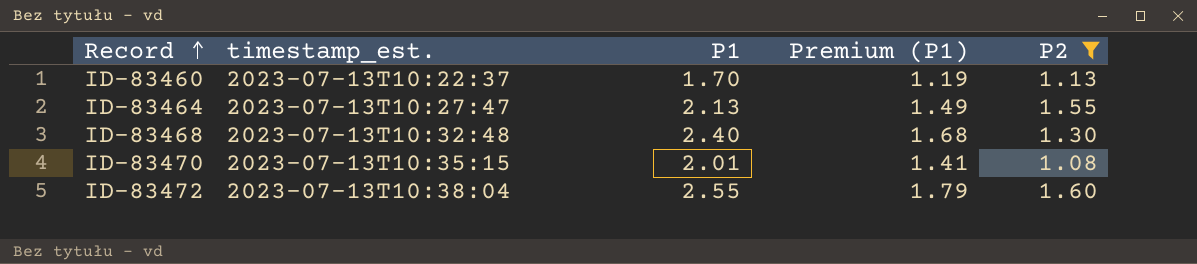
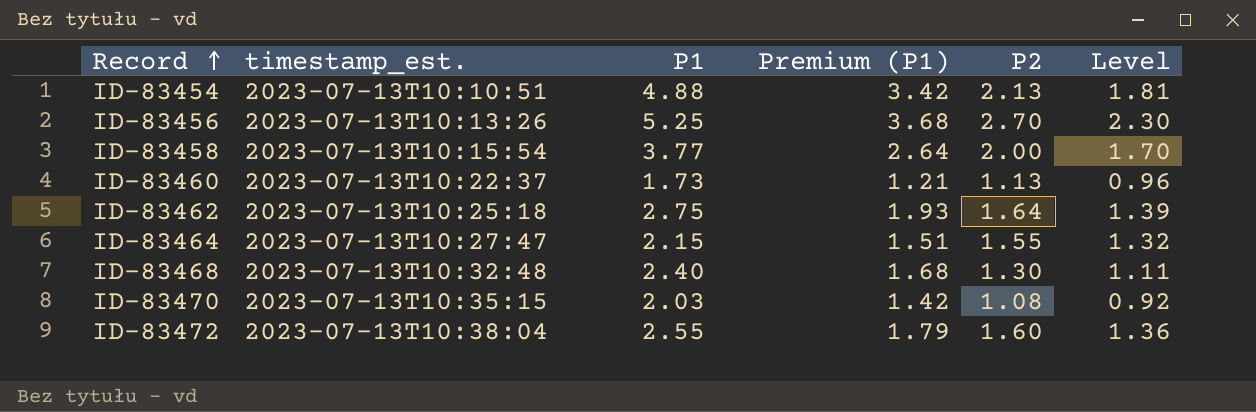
filter: P2 <= 1.60 -> none
column Level | formula: none -> [P2] * 0.85
ID-83460 | P1: 1.70 -> 1.73
ID-83460 | Premium (P1): 1.19 -> 1.21
ID-83464 | P1: 2.13 -> 2.15
ID-83464 | Premium (P1): 1.49 -> 1.51
ID-83470 | P1: 2.01 -> 2.03
ID-83470 | Premium (P1): 1.41 -> 1.42

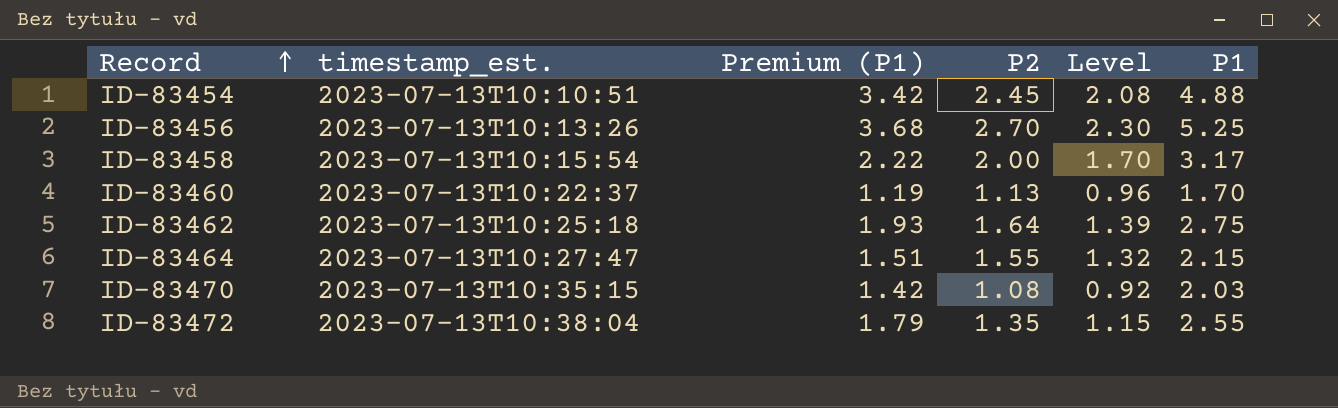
column P1 | position: 3 -> 6
row ID-83468: 2023-07-13T10:32:48 | 2.40 | 1.68 | 1.30 | 1.11 -> none
ID-83454 | P2: 2.13 -> 2.45
ID-83454 | Level: 1.81 -> 2.08
ID-83458 | Premium (P1): 2.64 -> 2.22
ID-83458 | P1: 3.77 -> 3.17
ID-83460 | Premium (P1): 1.21 -> 1.19
ID-83460 | P1: 1.73 -> 1.70
ID-83472 | P2: 1.60 -> 1.35
ID-83472 | Level: 1.36 -> 1.15

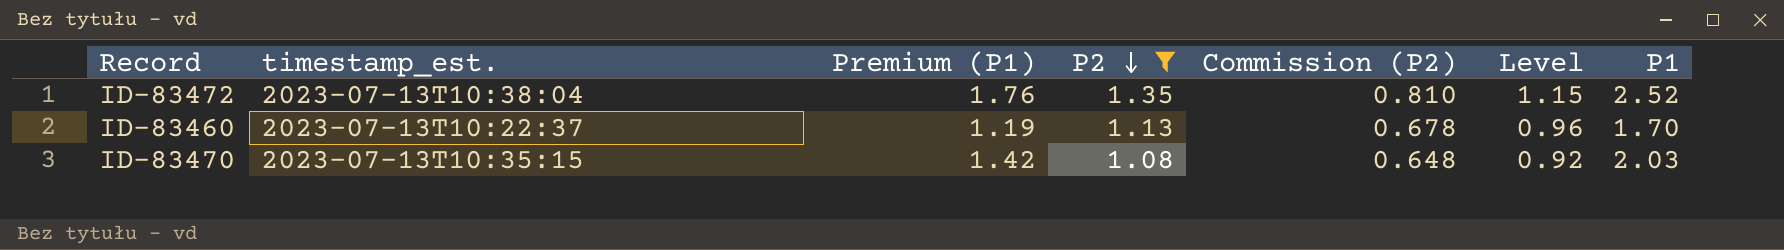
filter: none -> P2 <= 1.35
row order: Record ascending -> P2 descending
column Commission (P2) | formula: none -> [P2] * 0.6
ID-83472 | Premium (P1): 1.79 -> 1.76
ID-83472 | P1: 2.55 -> 2.52

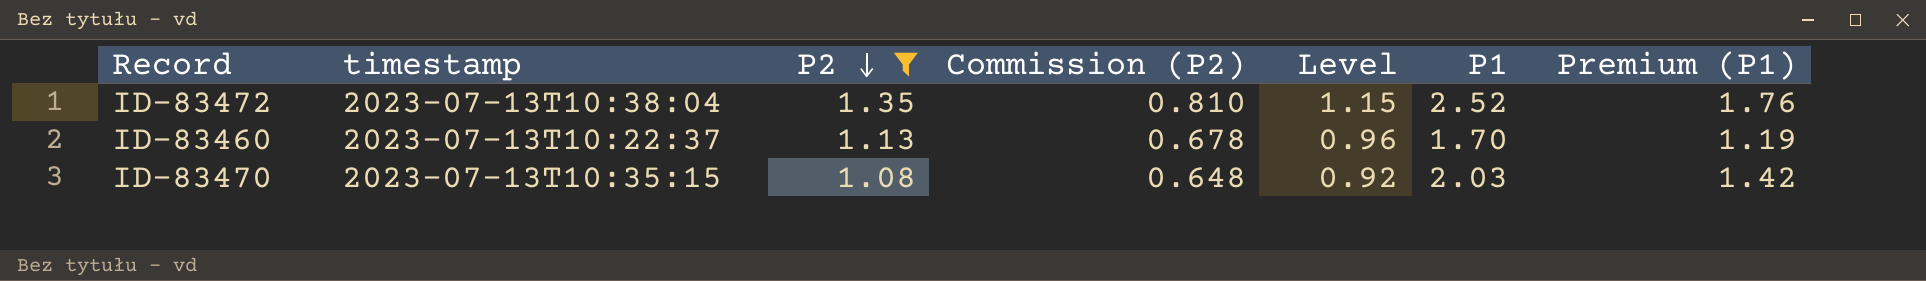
column name: timestamp_est. -> timestamp
column Premium (P1) | position: 3 -> 7

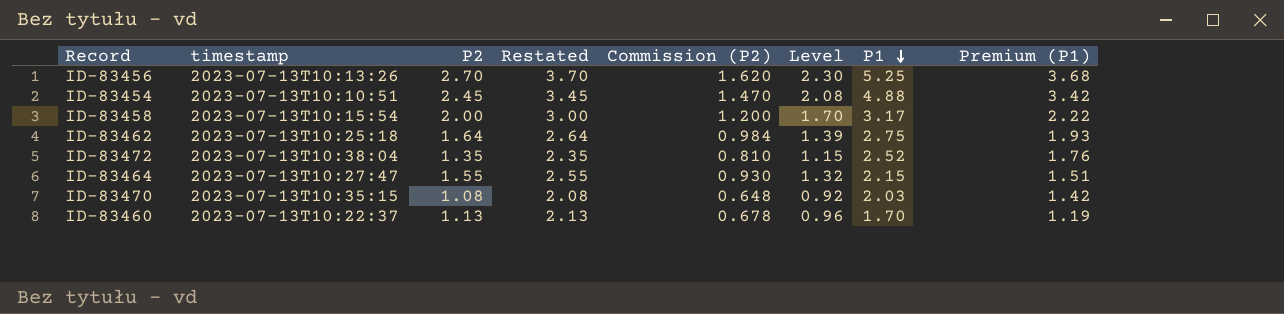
filter: P2 <= 1.35 -> none
row order: P2 descending -> P1 descending
column Restated | formula: none -> [P2] + 1

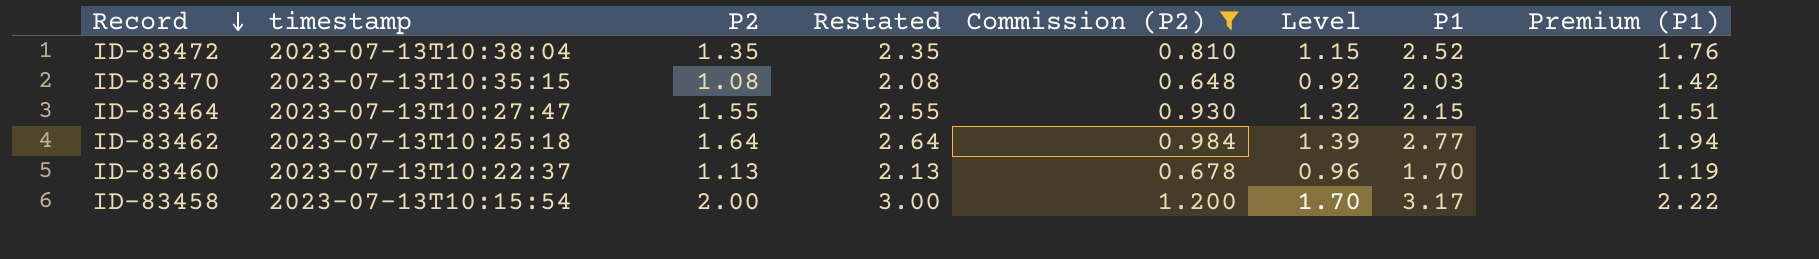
filter: none -> Commission (P2) <= 1.200
row order: P1 descending -> Record descending
ID-83462 | P1: 2.75 -> 2.77
ID-83462 | Premium (P1): 1.93 -> 1.94

